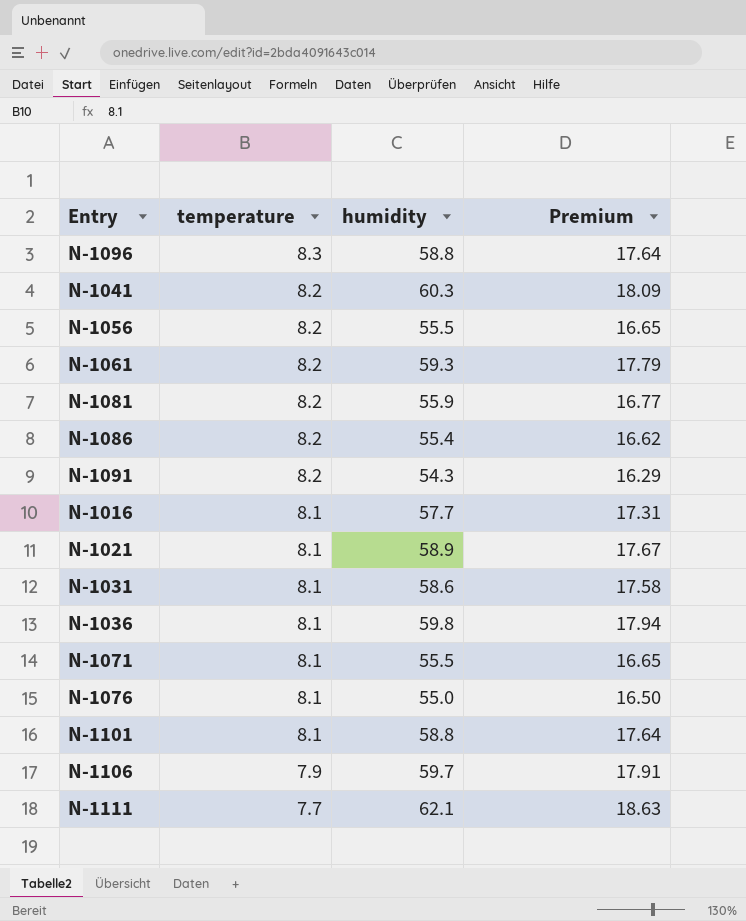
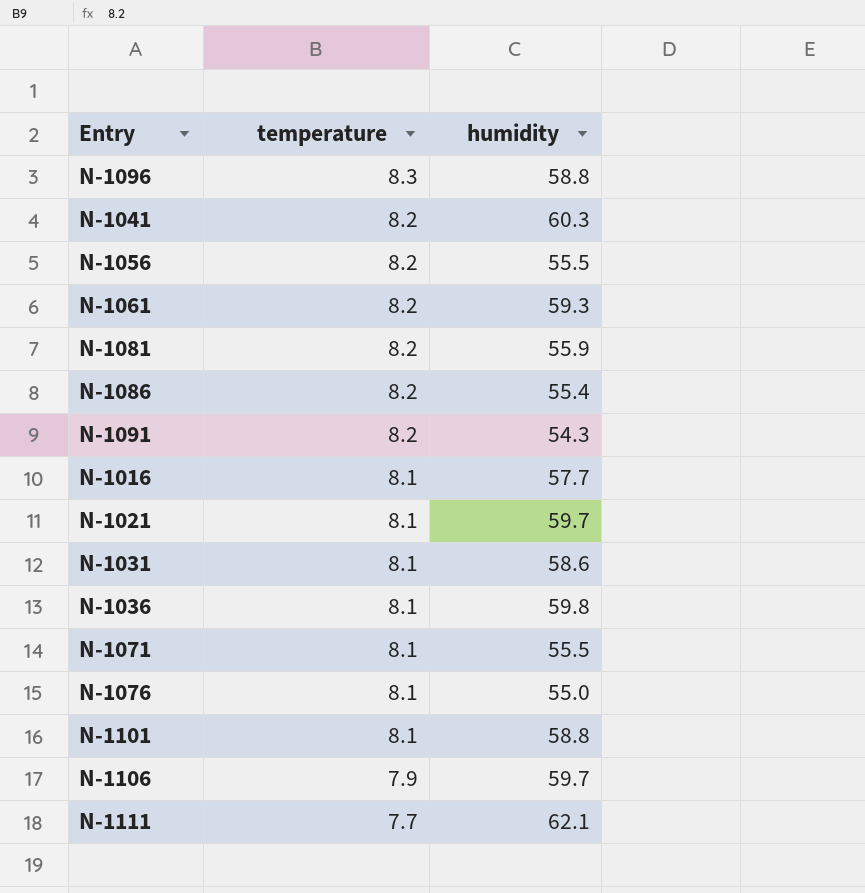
column Premium | formula: [humidity] * 0.3 -> none
N-1021 | humidity: 58.9 -> 59.7

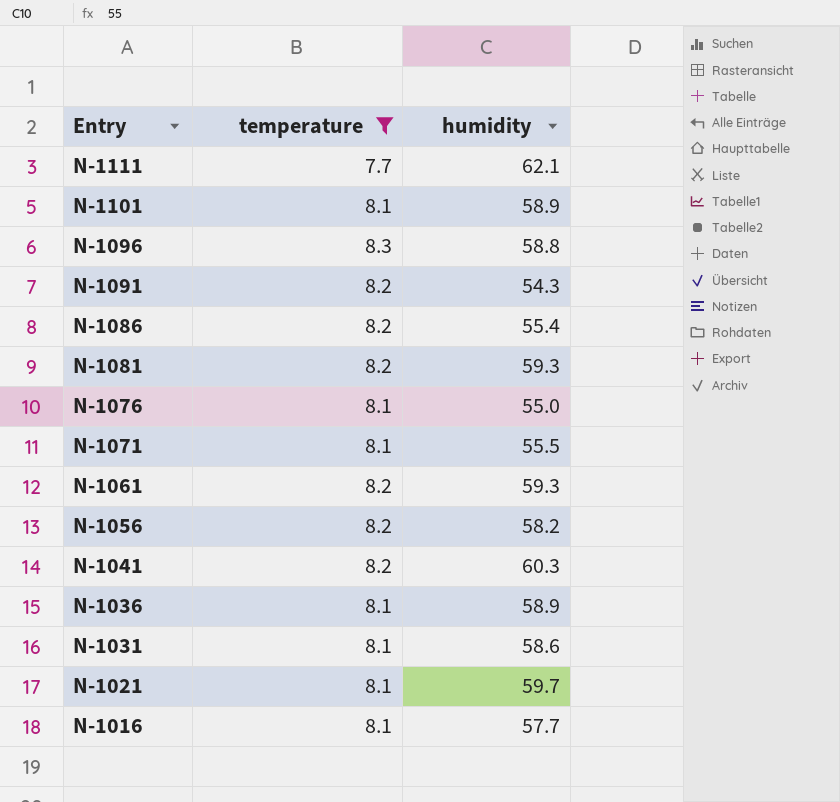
filter: none -> temperature != 7.9
row order: temperature descending -> Entry descending
N-1101 | humidity: 58.8 -> 58.9
N-1081 | humidity: 55.9 -> 59.3
N-1056 | humidity: 55.5 -> 58.2
N-1036 | humidity: 59.8 -> 58.9

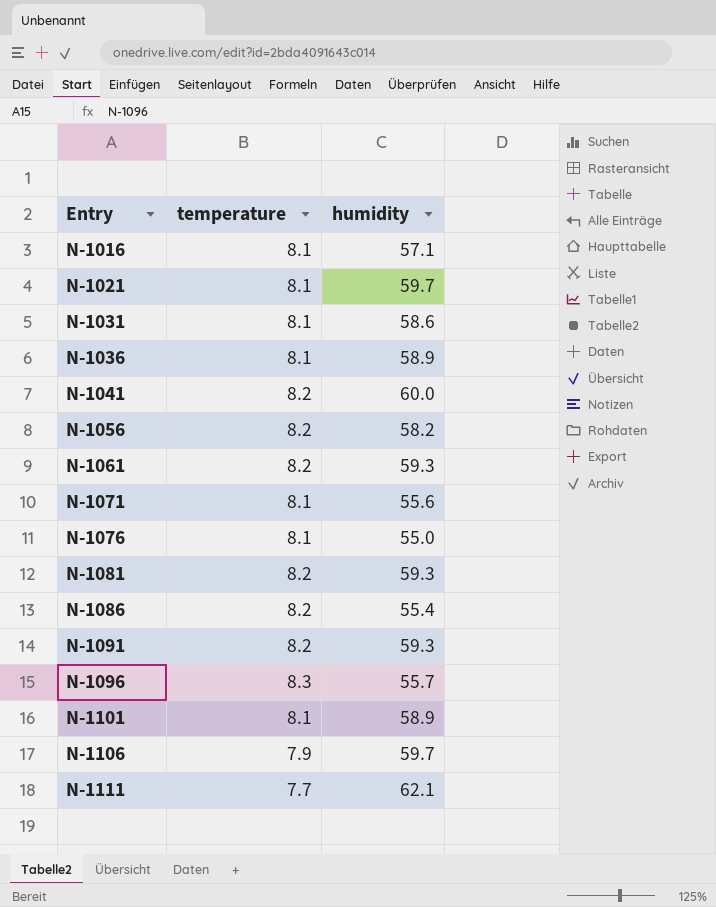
filter: temperature != 7.9 -> none
row order: Entry descending -> Entry ascending
N-1016 | humidity: 57.7 -> 57.1
N-1041 | humidity: 60.3 -> 60.0
N-1071 | humidity: 55.5 -> 55.6
N-1091 | humidity: 54.3 -> 59.3
N-1096 | humidity: 58.8 -> 55.7

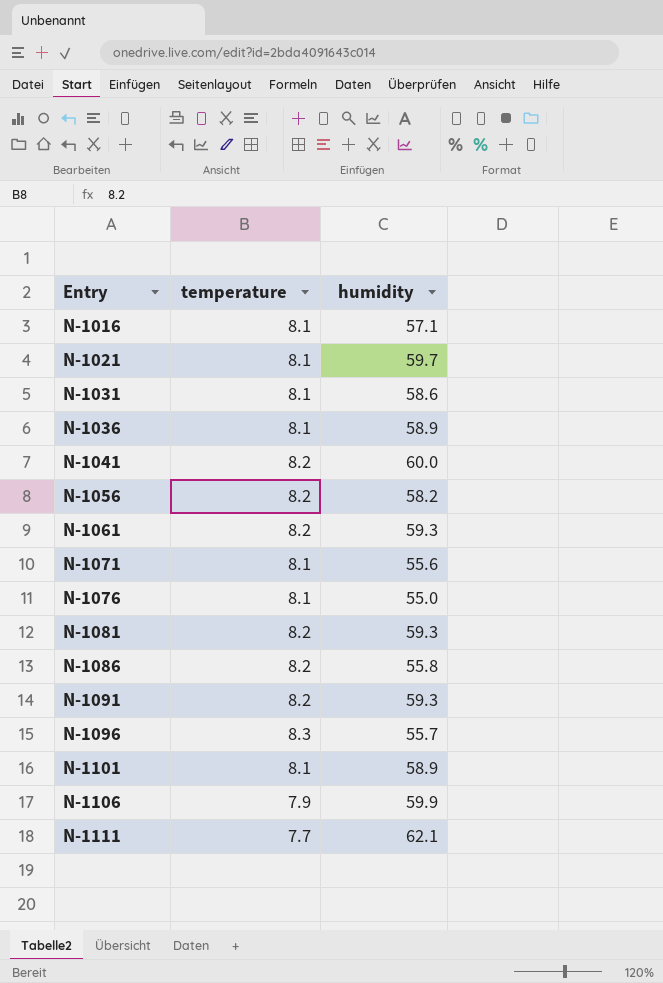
N-1086 | humidity: 55.4 -> 55.8
N-1106 | humidity: 59.7 -> 59.9

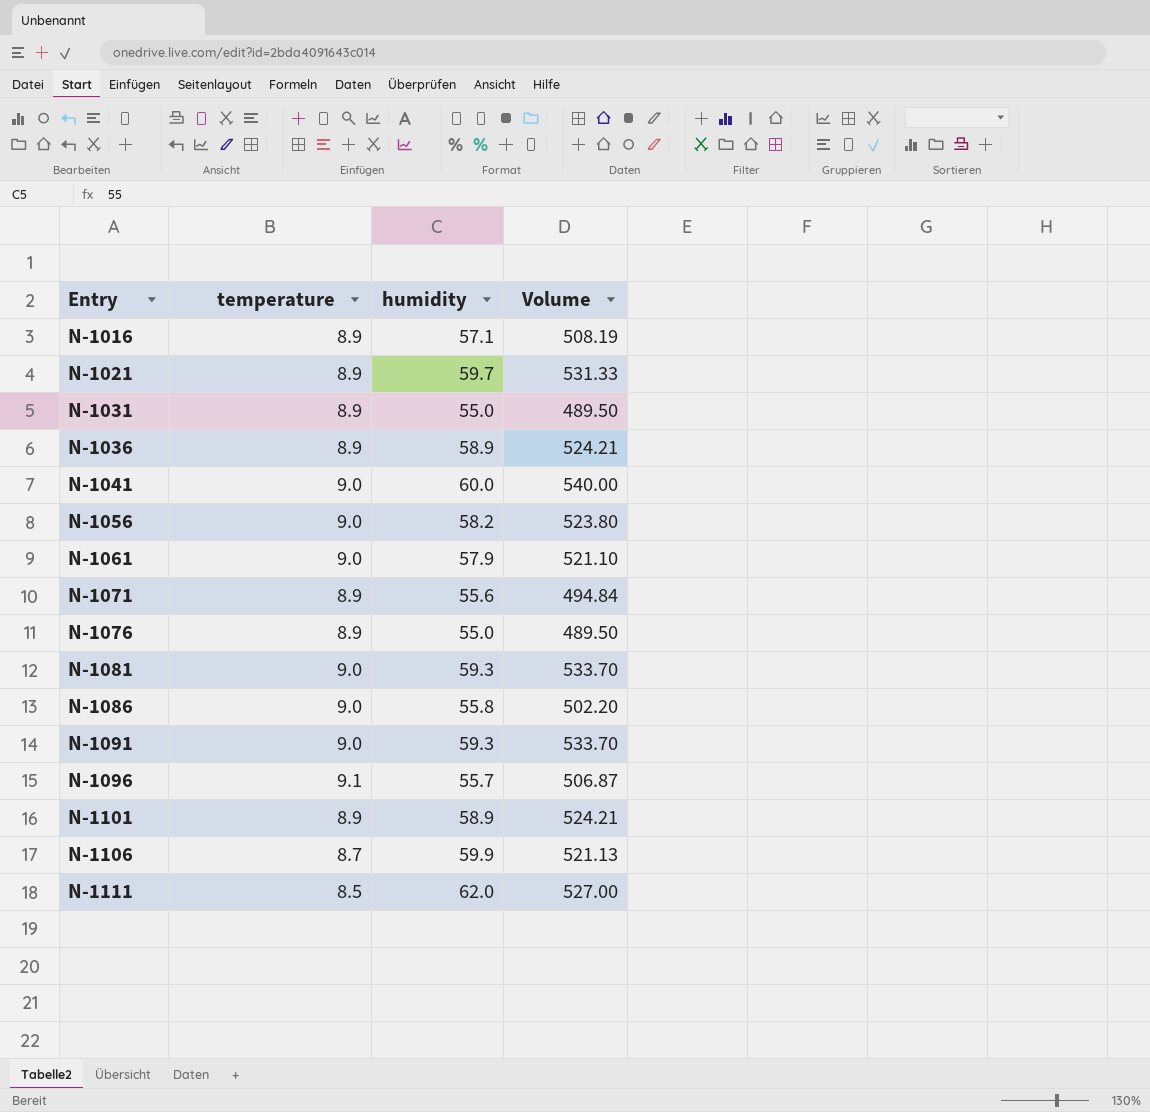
column Volume | formula: none -> [temperature] * [humidity]
N-1016 | temperature: 8.1 -> 8.9
N-1021 | temperature: 8.1 -> 8.9
N-1031 | temperature: 8.1 -> 8.9
N-1031 | humidity: 58.6 -> 55.0
N-1036 | temperature: 8.1 -> 8.9
N-1041 | temperature: 8.2 -> 9.0
N-1056 | temperature: 8.2 -> 9.0
N-1061 | temperature: 8.2 -> 9.0
N-1061 | humidity: 59.3 -> 57.9
N-1071 | temperature: 8.1 -> 8.9
N-1076 | temperature: 8.1 -> 8.9
N-1081 | temperature: 8.2 -> 9.0
N-1086 | temperature: 8.2 -> 9.0
N-1091 | temperature: 8.2 -> 9.0
N-1096 | temperature: 8.3 -> 9.1
N-1101 | temperature: 8.1 -> 8.9
N-1106 | temperature: 7.9 -> 8.7
N-1111 | temperature: 7.7 -> 8.5
N-1111 | humidity: 62.1 -> 62.0

